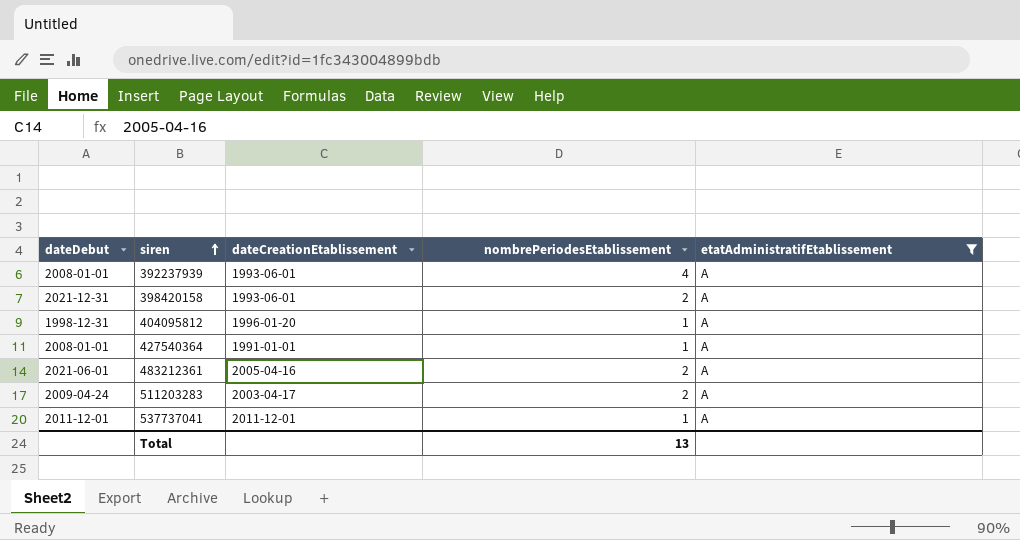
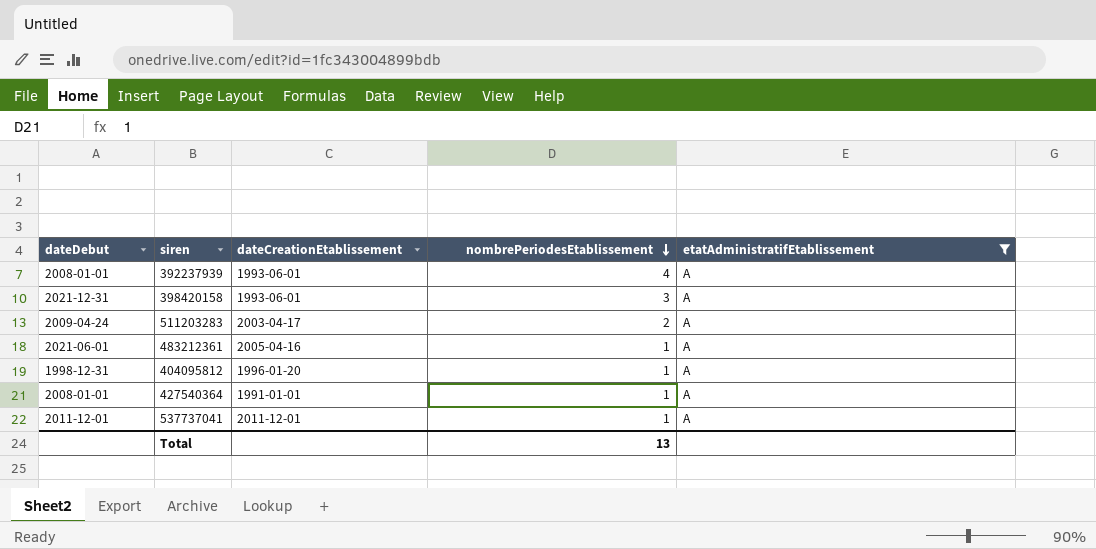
row order: siren ascending -> nombrePeriodesEtablissement descending
398420158 | nombrePeriodesEtablissement: 2 -> 3
483212361 | nombrePeriodesEtablissement: 2 -> 1

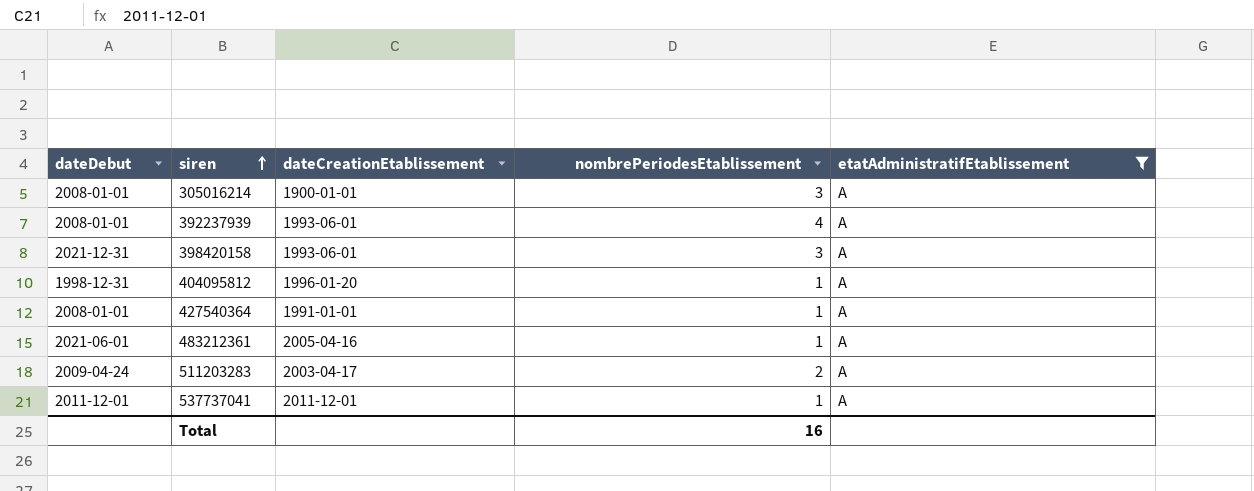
row order: nombrePeriodesEtablissement descending -> siren ascending
row 305016214: none -> 2008-01-01 | 1900-01-01 | 3 | A
Total | nombrePeriodesEtablissement: 13 -> 16

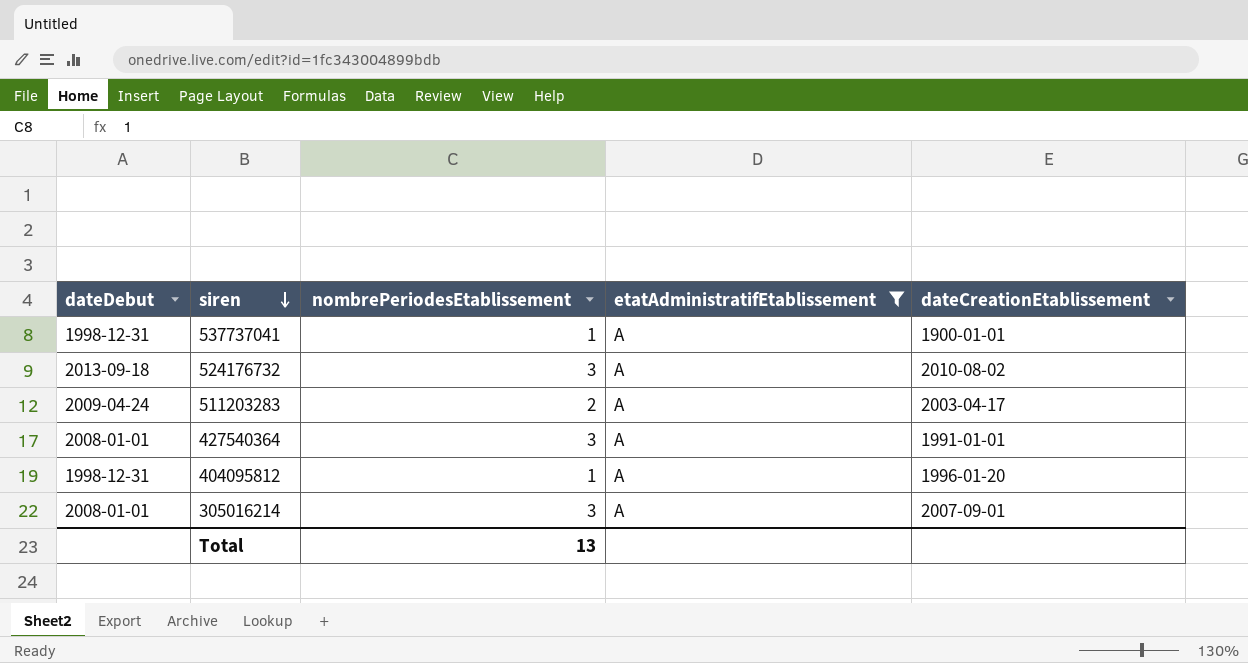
row order: siren ascending -> siren descending
column dateCreationEtablissement | position: 3 -> 5
row 392237939: 2008-01-01 | 1993-06-01 | 4 | A -> none
row 398420158: 2021-12-31 | 1993-06-01 | 3 | A -> none
row 483212361: 2021-06-01 | 2005-04-16 | 1 | A -> none
537737041 | dateDebut: 2011-12-01 -> 1998-12-31
537737041 | dateCreationEtablissement: 2011-12-01 -> 1900-01-01
row 524176732: none -> 2013-09-18 | 3 | A | 2010-08-02
427540364 | nombrePeriodesEtablissement: 1 -> 3
305016214 | dateCreationEtablissement: 1900-01-01 -> 2007-09-01
Total | nombrePeriodesEtablissement: 16 -> 13

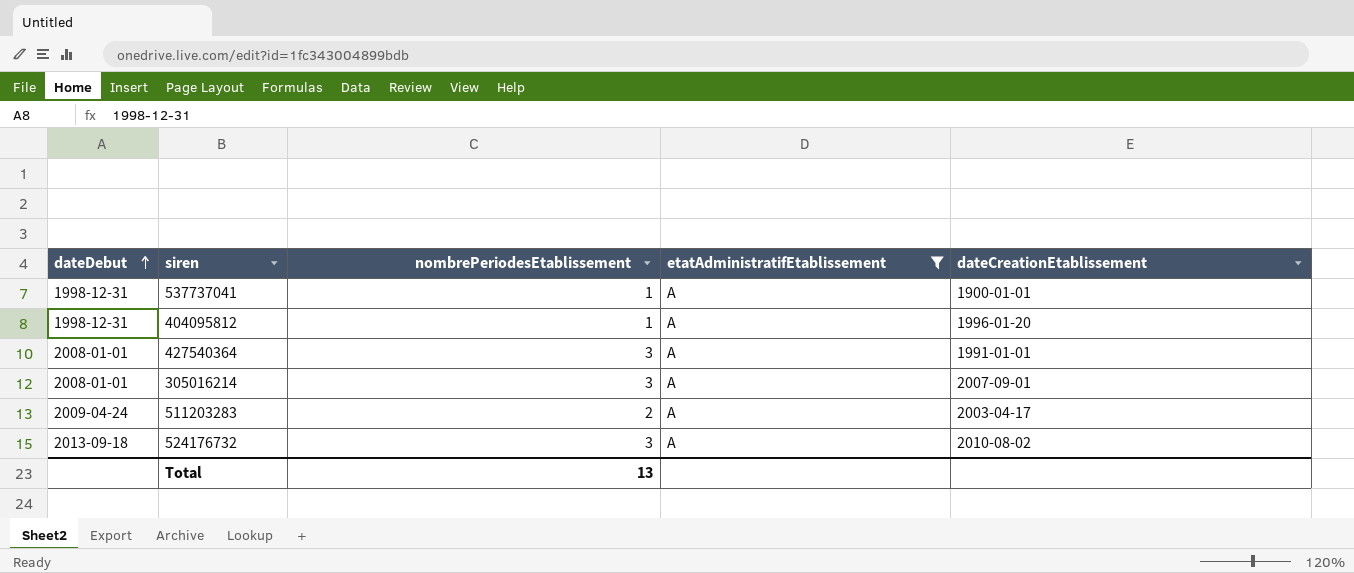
row order: siren descending -> dateDebut ascending

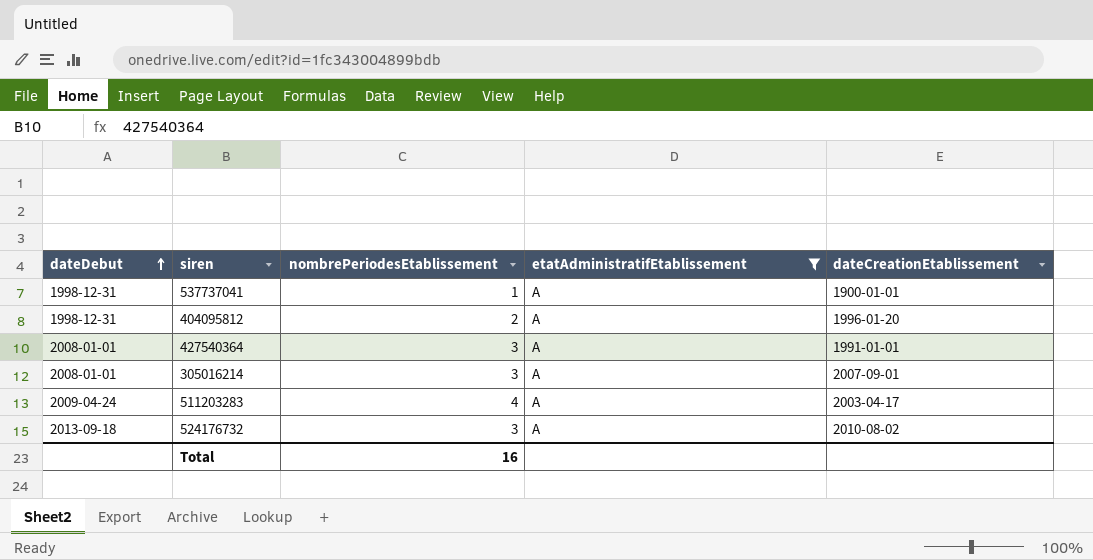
404095812 | nombrePeriodesEtablissement: 1 -> 2
511203283 | nombrePeriodesEtablissement: 2 -> 4
Total | nombrePeriodesEtablissement: 13 -> 16

